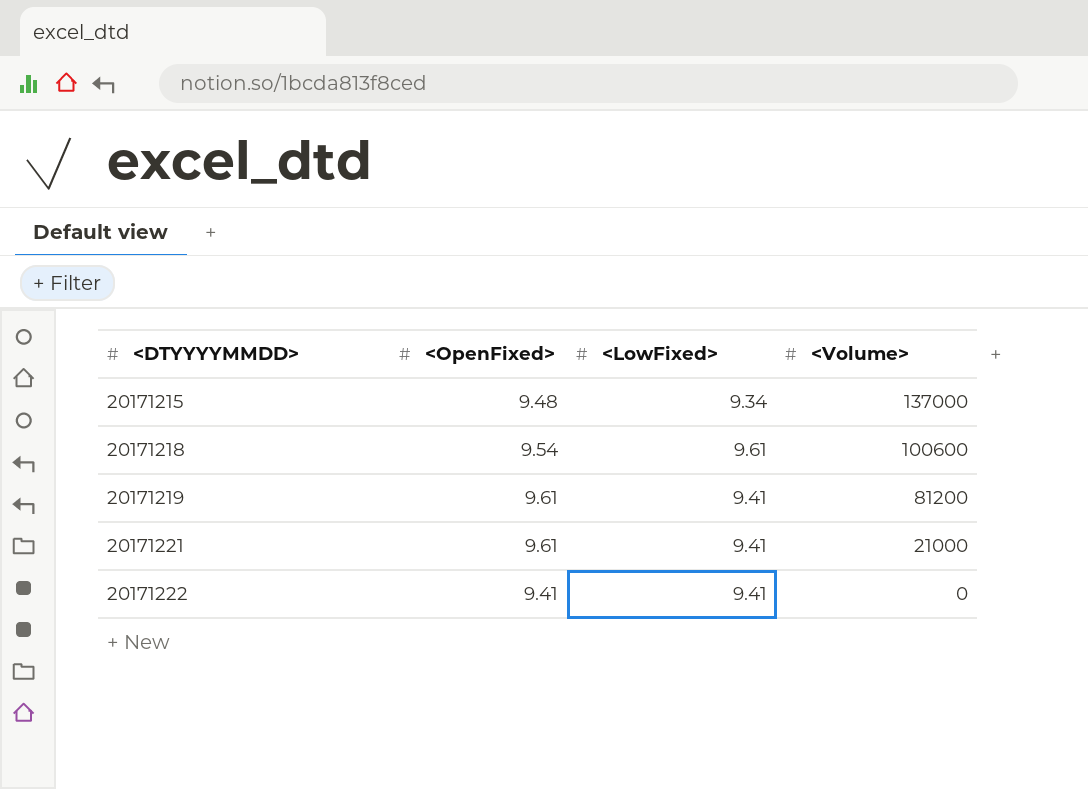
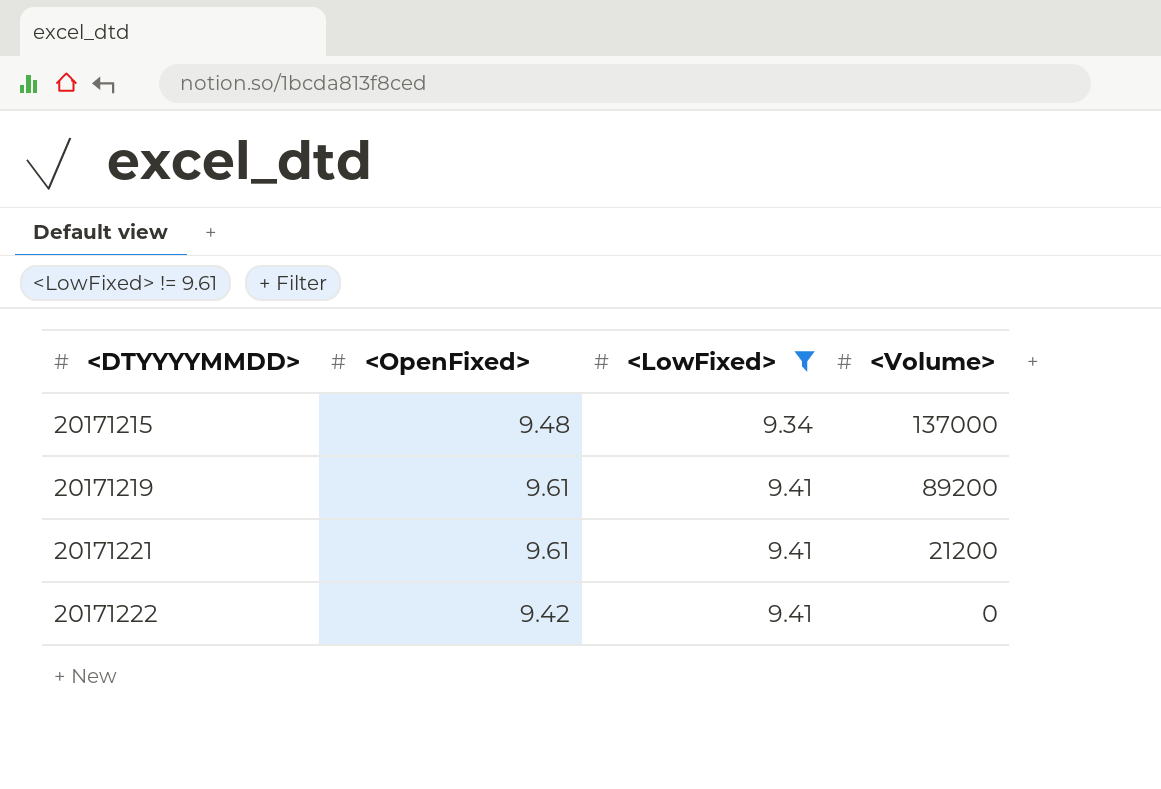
filter: none -> <LowFixed> != 9.61
20171219 | <Volume>: 81200 -> 89200
20171221 | <Volume>: 21000 -> 21200
20171222 | <OpenFixed>: 9.41 -> 9.42

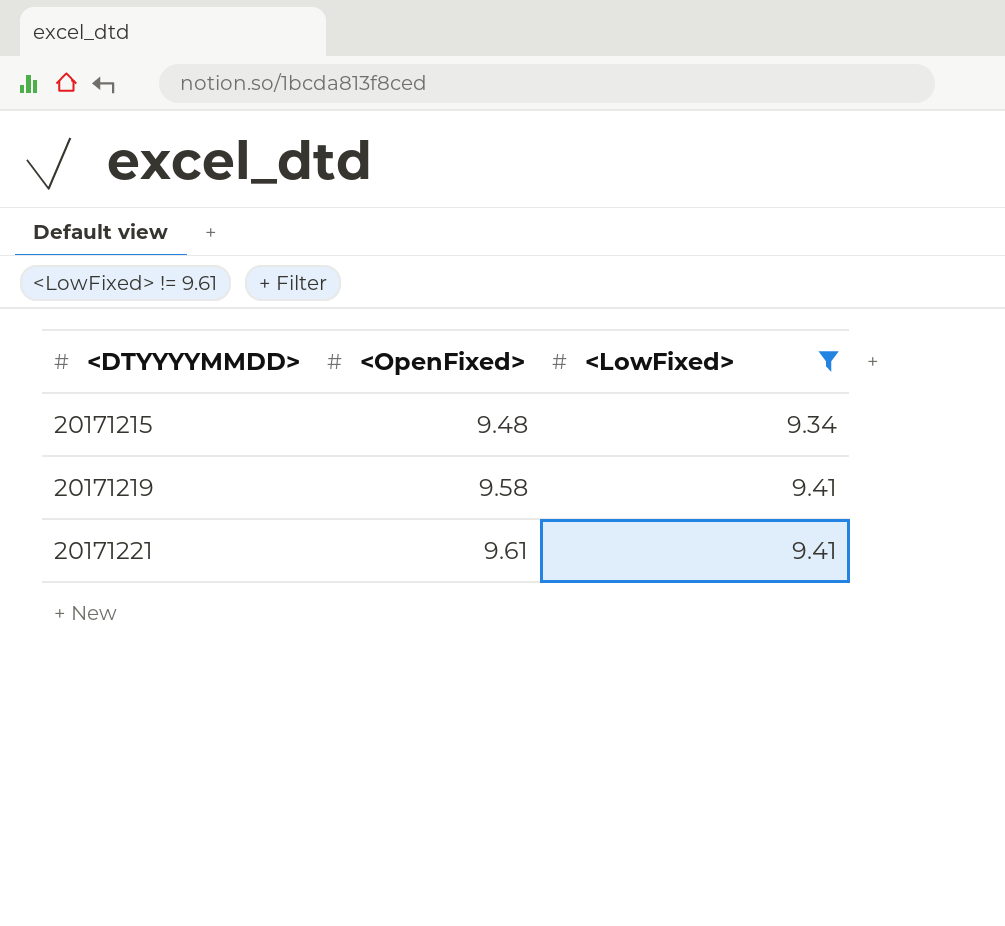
column <Volume> | position: 4 -> none
row 20171222: 9.42 | 9.41 | 0 -> none
20171219 | <OpenFixed>: 9.61 -> 9.58

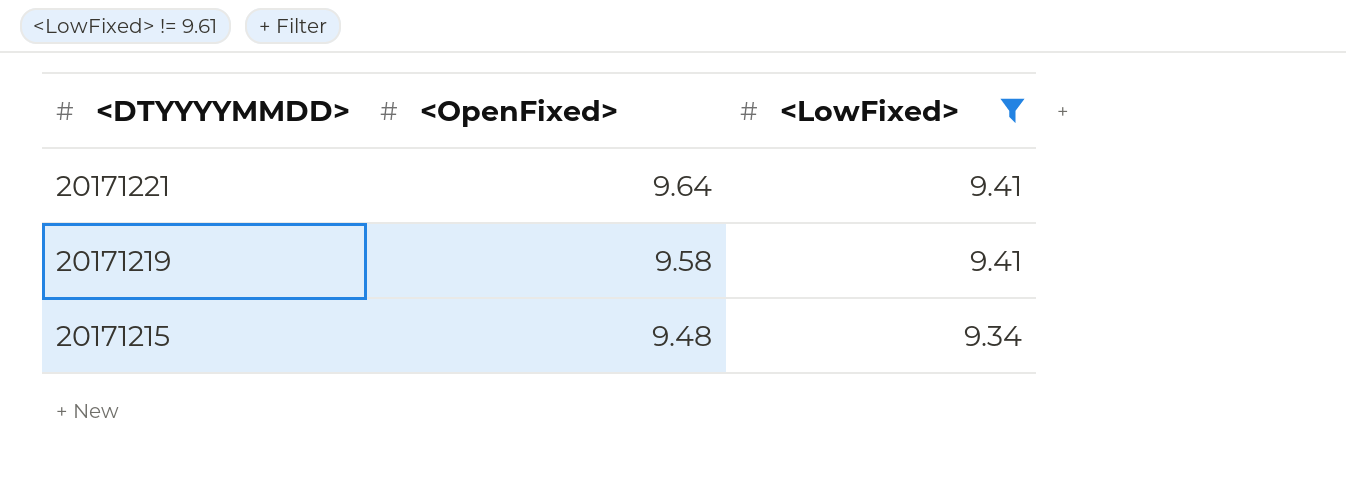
row order: <DTYYYYMMDD> ascending -> <DTYYYYMMDD> descending
20171221 | <OpenFixed>: 9.61 -> 9.64

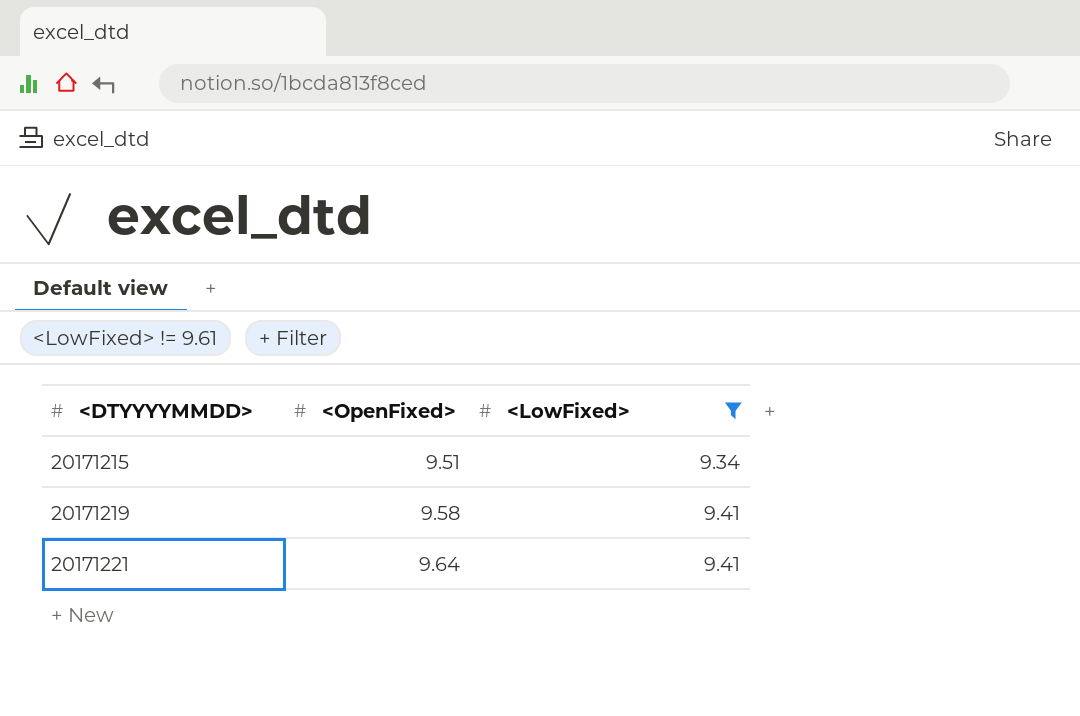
row order: <DTYYYYMMDD> descending -> <DTYYYYMMDD> ascending
20171215 | <OpenFixed>: 9.48 -> 9.51

